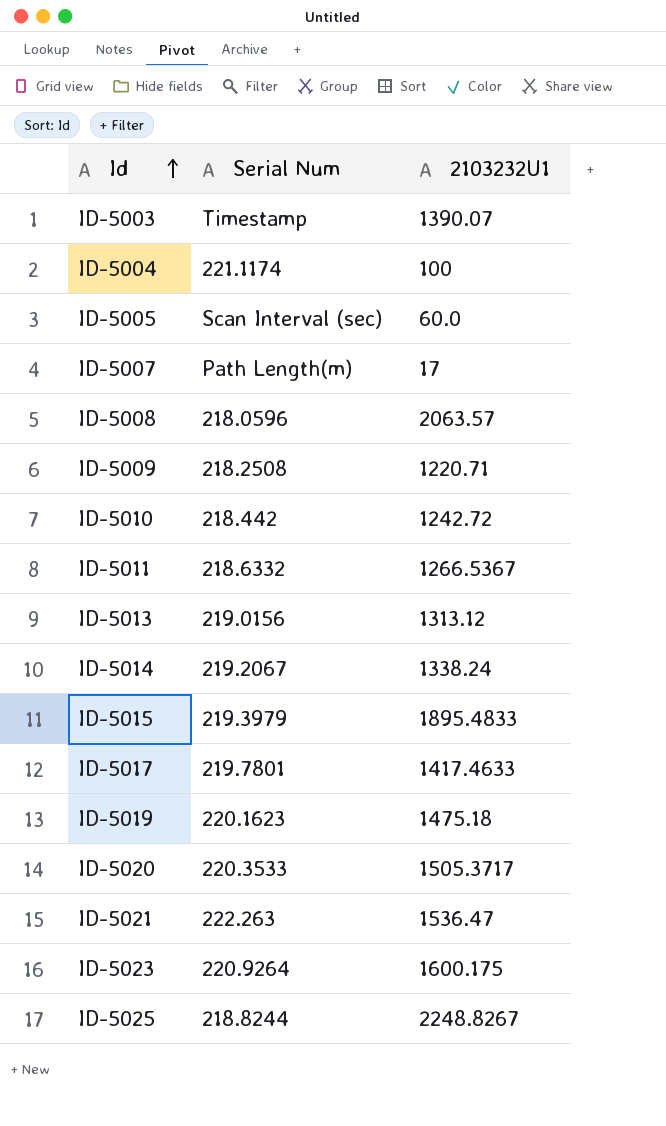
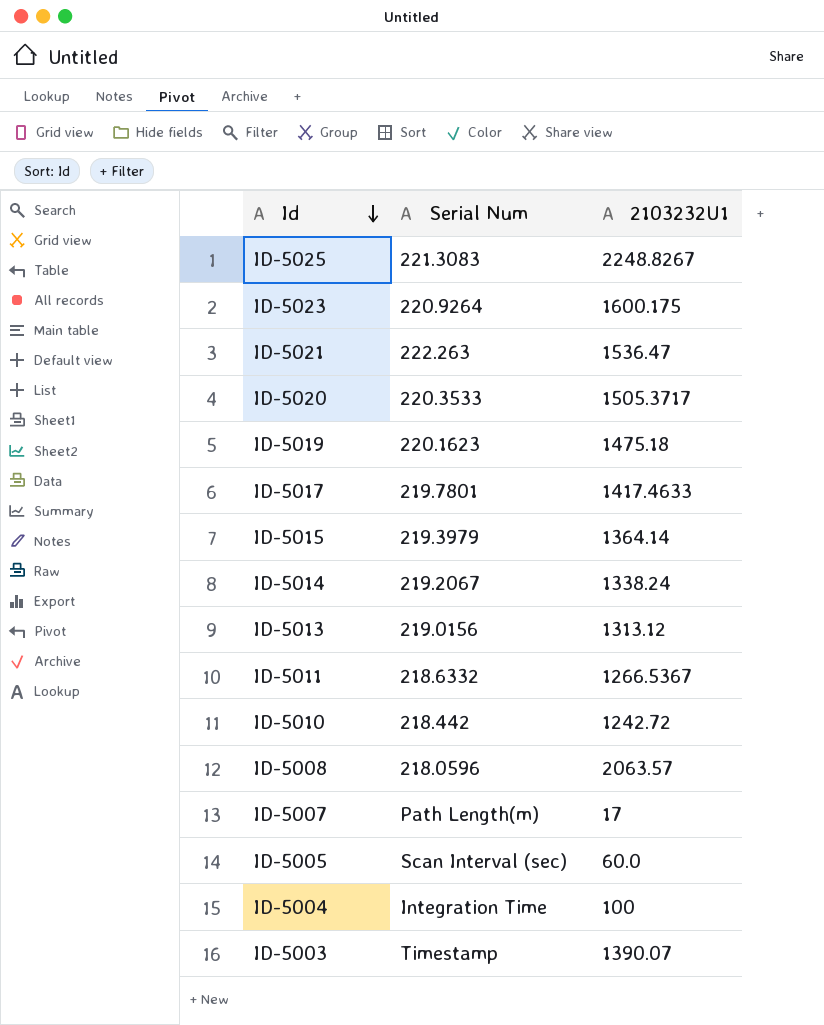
row order: Id ascending -> Id descending
row ID-5009: 218.2508 | 1220.71 -> none
ID-5025 | Serial Num: 218.8244 -> 221.3083
ID-5015 | 2103232U1: 1895.4833 -> 1364.14
ID-5004 | Serial Num: 221.1174 -> Integration Time

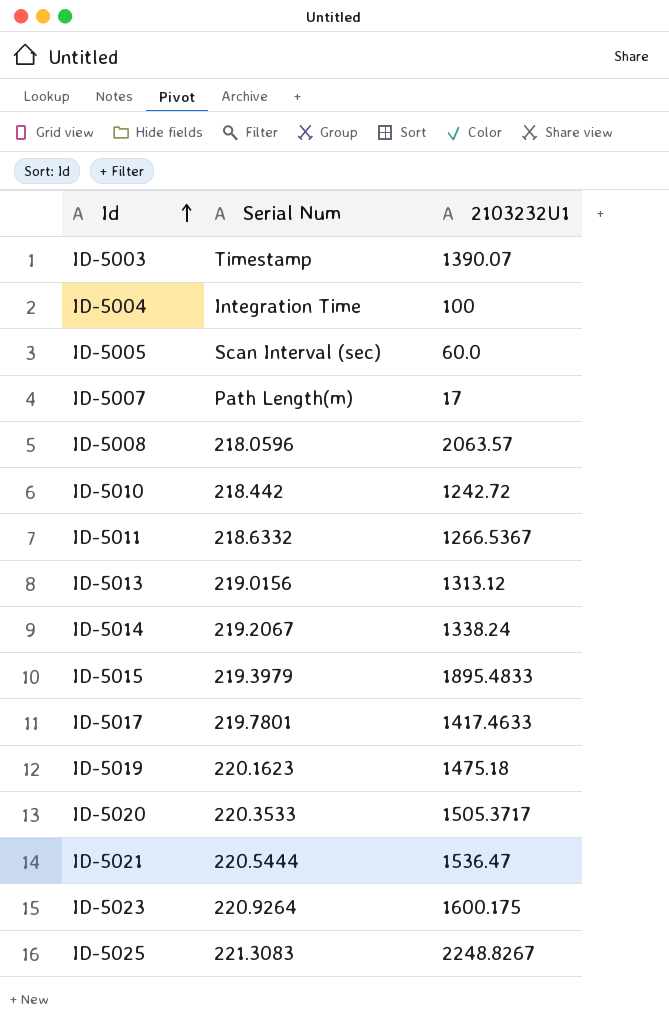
row order: Id descending -> Id ascending
ID-5015 | 2103232U1: 1364.14 -> 1895.4833
ID-5021 | Serial Num: 222.263 -> 220.5444

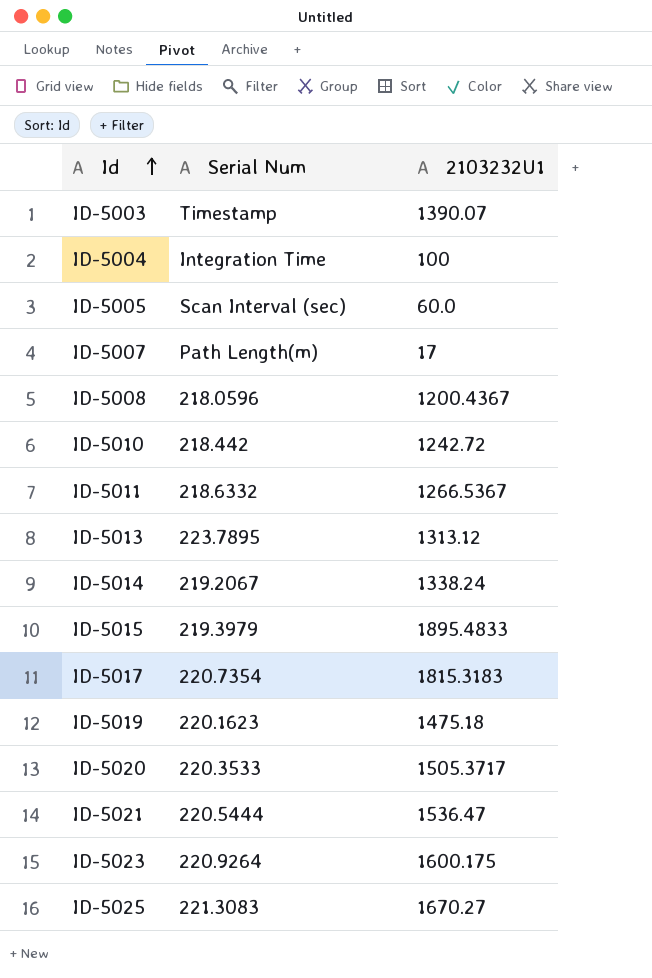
ID-5008 | 2103232U1: 2063.57 -> 1200.4367
ID-5013 | Serial Num: 219.0156 -> 223.7895
ID-5017 | Serial Num: 219.7801 -> 220.7354
ID-5017 | 2103232U1: 1417.4633 -> 1815.3183
ID-5025 | 2103232U1: 2248.8267 -> 1670.27

